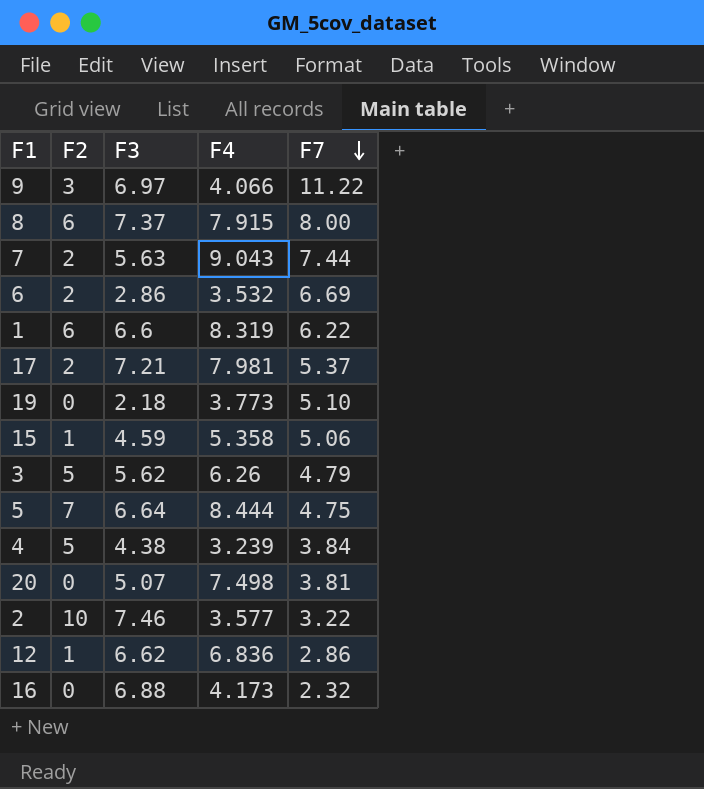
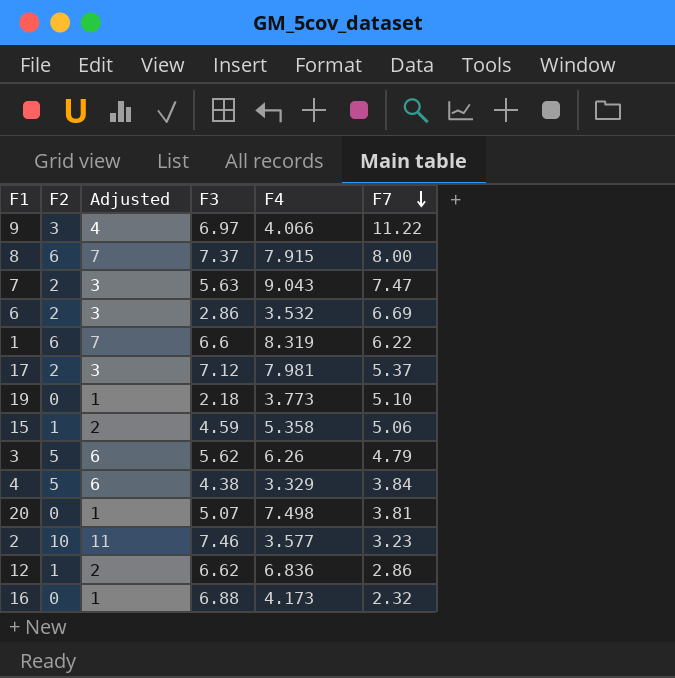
column Adjusted | formula: none -> [F2] + 1
row 5: 7 | 6.64 | 8.444 | 4.75 -> none
7 | F7: 7.44 -> 7.47
17 | F3: 7.21 -> 7.12
4 | F4: 3.239 -> 3.329
2 | F7: 3.22 -> 3.23

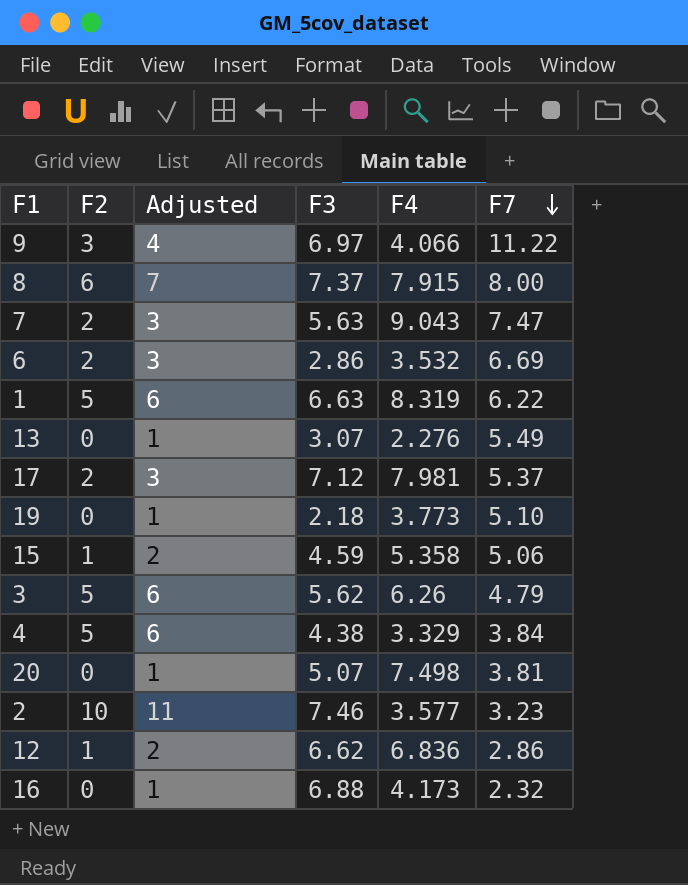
1 | F2: 6 -> 5
1 | Adjusted: 7 -> 6
1 | F3: 6.6 -> 6.63
row 13: none -> 0 | 1 | 3.07 | 2.276 | 5.49

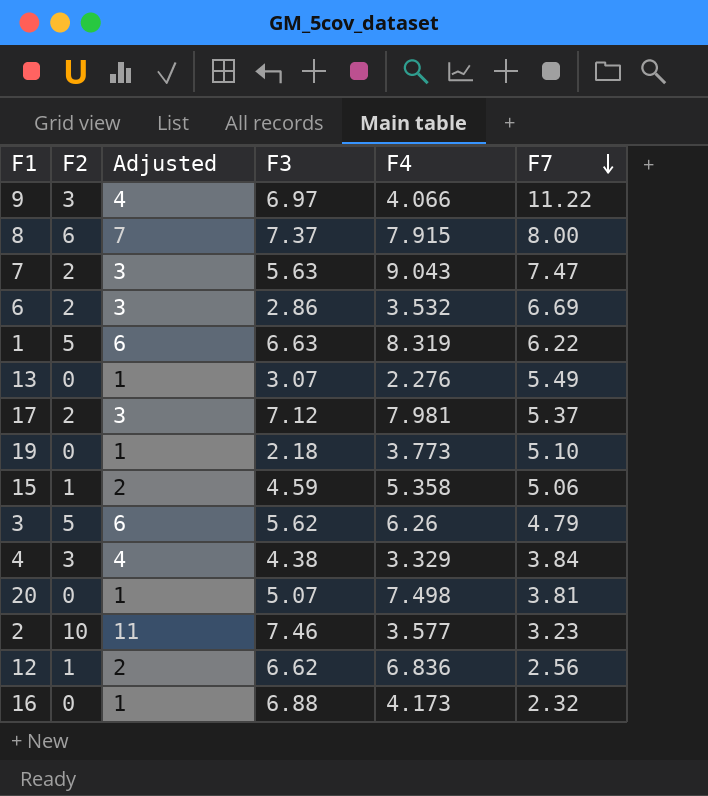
4 | F2: 5 -> 3
4 | Adjusted: 6 -> 4
12 | F7: 2.86 -> 2.56

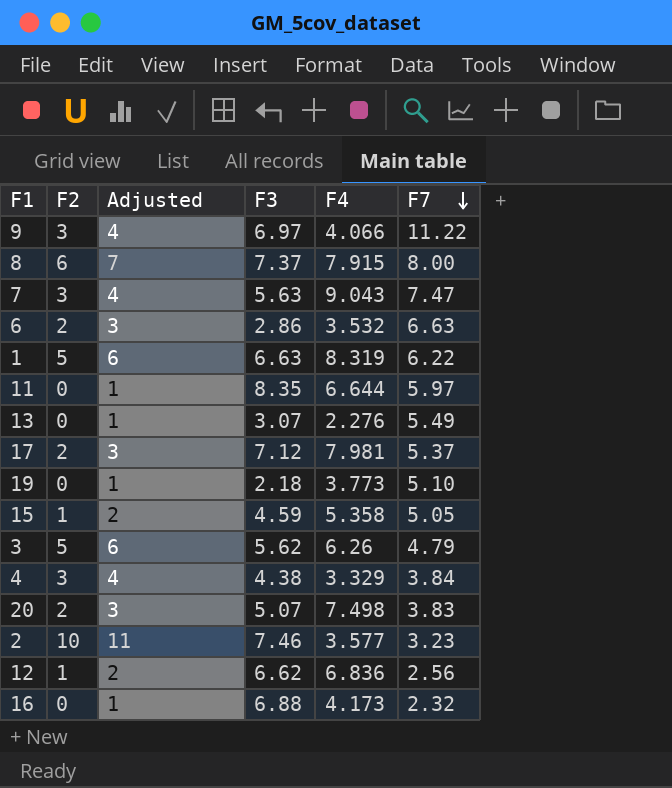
7 | F2: 2 -> 3
7 | Adjusted: 3 -> 4
6 | F7: 6.69 -> 6.63
row 11: none -> 0 | 1 | 8.35 | 6.644 | 5.97
15 | F7: 5.06 -> 5.05
20 | F2: 0 -> 2
20 | Adjusted: 1 -> 3
20 | F7: 3.81 -> 3.83

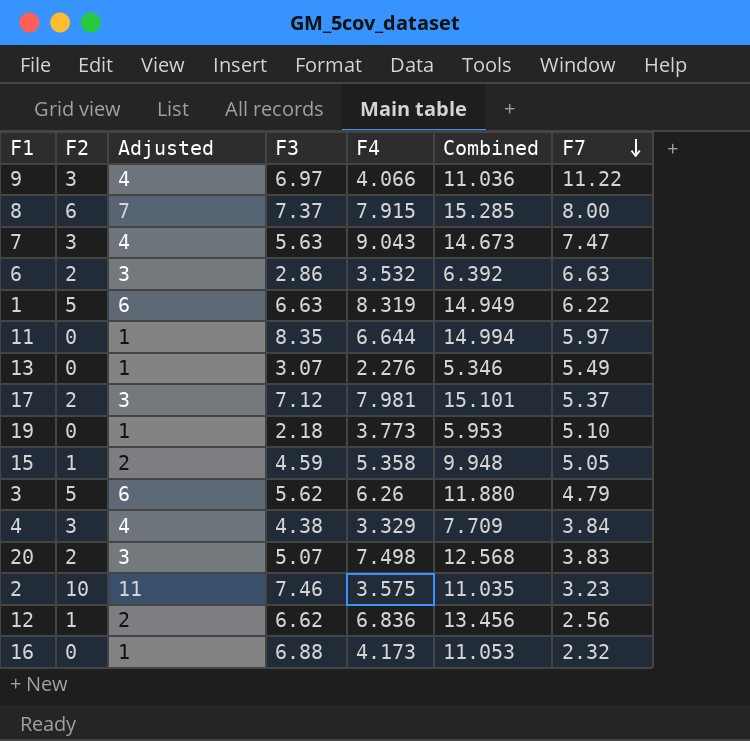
column Combined | formula: none -> [F3] + [F4]
2 | F4: 3.577 -> 3.575

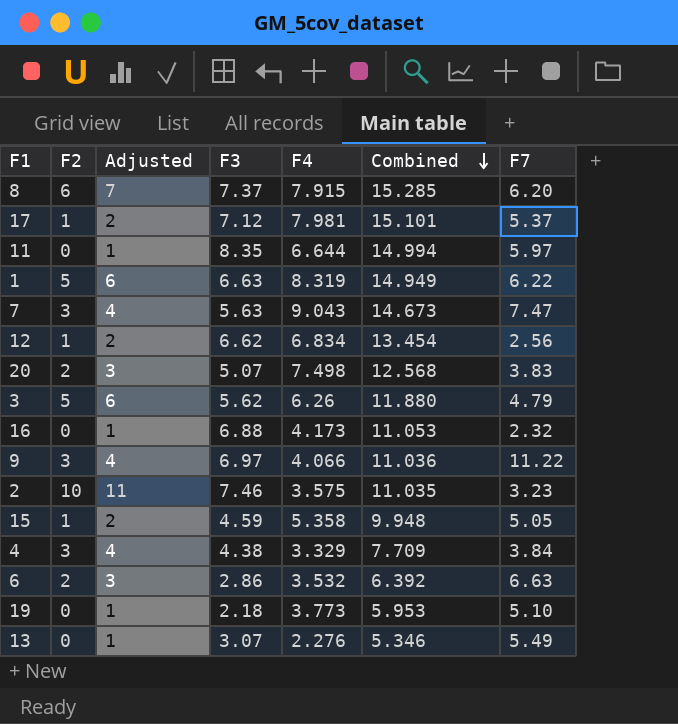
row order: F7 descending -> Combined descending
8 | F7: 8.00 -> 6.20
17 | F2: 2 -> 1
17 | Adjusted: 3 -> 2
12 | F4: 6.836 -> 6.834
12 | Combined: 13.456 -> 13.454

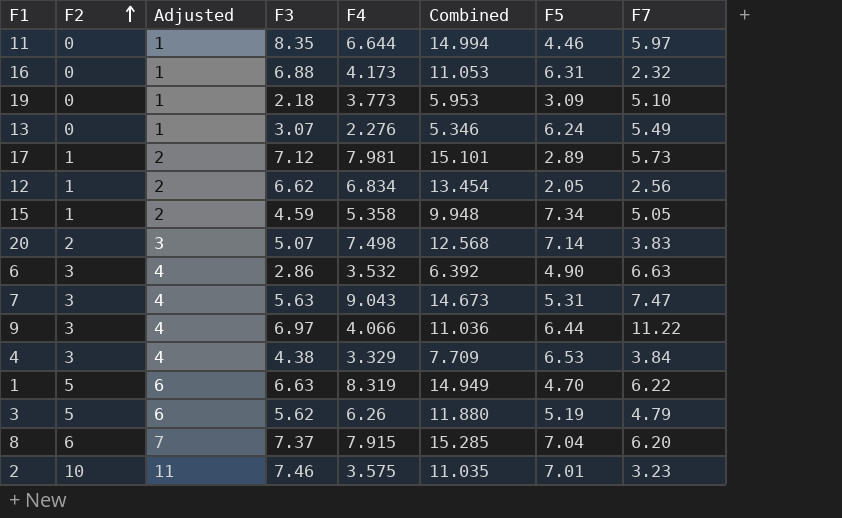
row order: Combined descending -> F2 ascending
column F5 | position: none -> 7
17 | F7: 5.37 -> 5.73
6 | F2: 2 -> 3
6 | Adjusted: 3 -> 4

